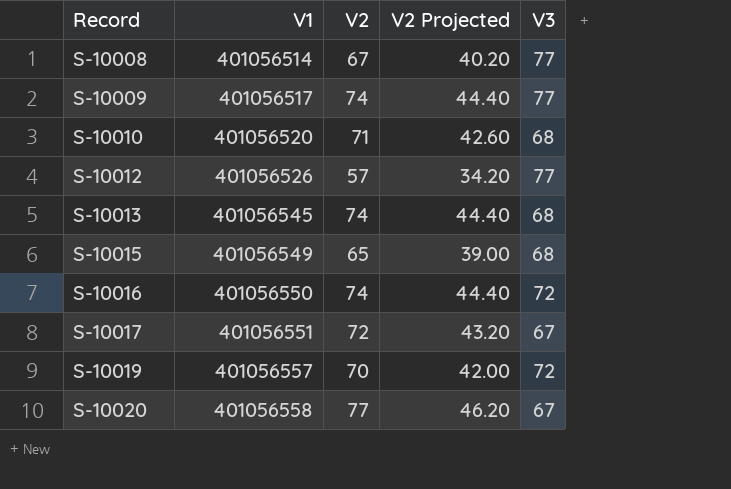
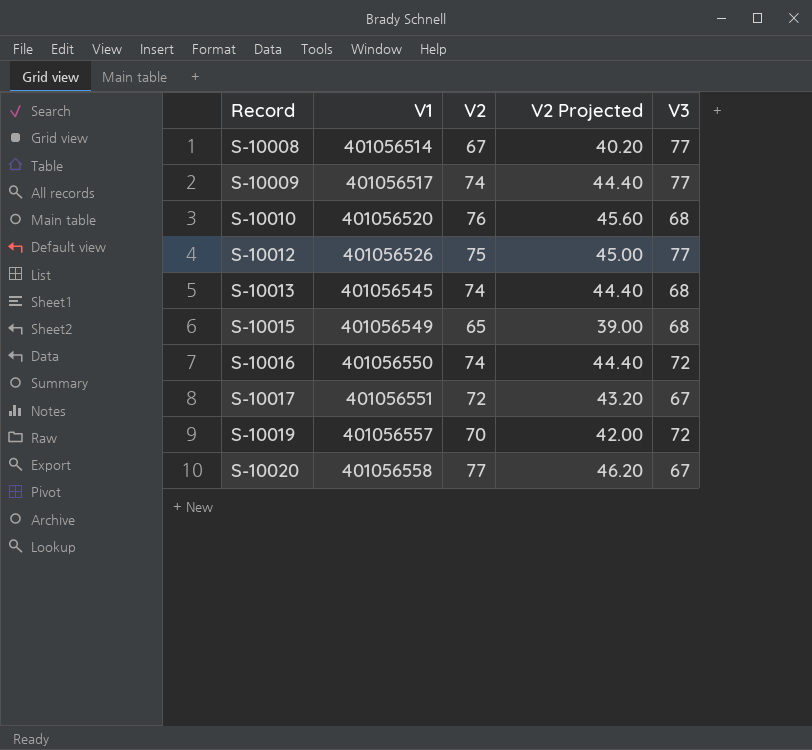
S-10010 | V2: 71 -> 76
S-10010 | V2 Projected: 42.60 -> 45.60
S-10012 | V2: 57 -> 75
S-10012 | V2 Projected: 34.20 -> 45.00

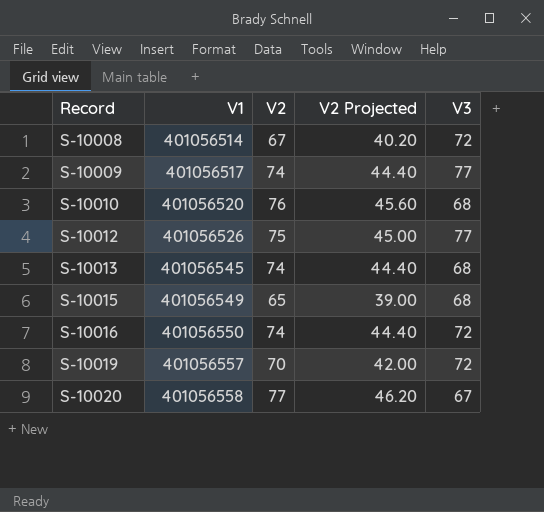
row S-10017: 401056551 | 72 | 43.20 | 67 -> none
S-10008 | V3: 77 -> 72

